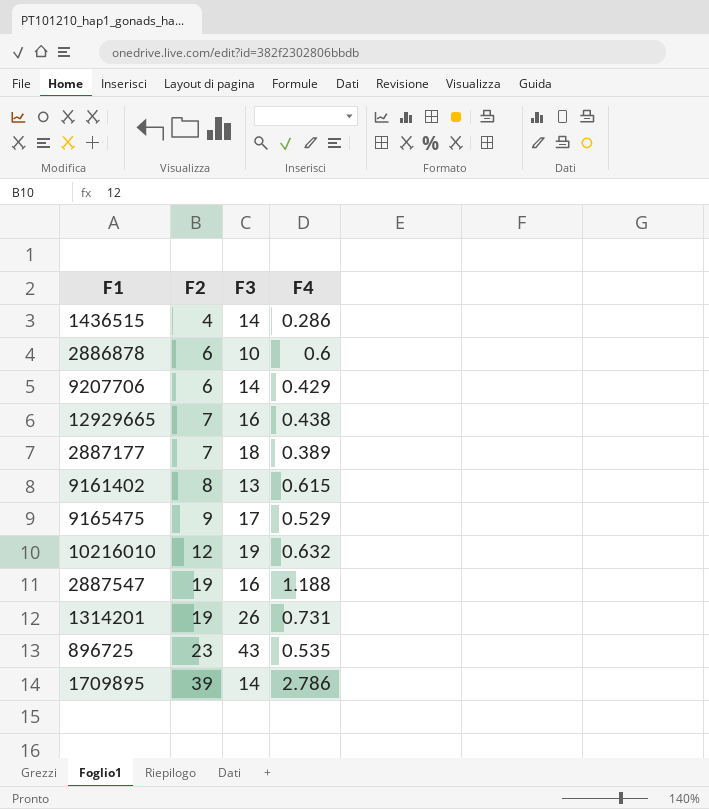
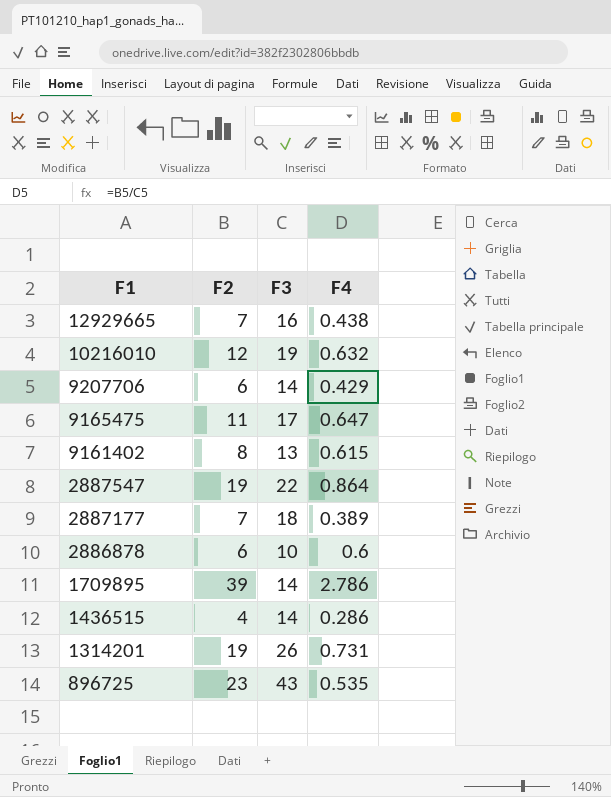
row order: F2 ascending -> F1 descending
9165475 | F2: 9 -> 11
9165475 | F4: 0.529 -> 0.647
2887547 | F3: 16 -> 22
2887547 | F4: 1.188 -> 0.864

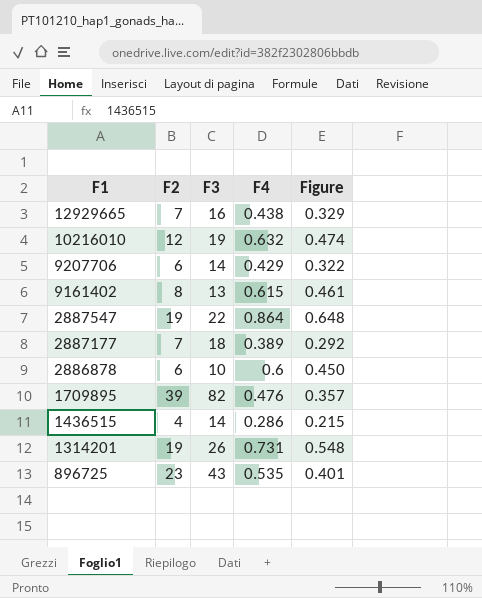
column Figure | formula: none -> [F4] * 0.75
row 9165475: 11 | 17 | 0.647 -> none
1709895 | F3: 14 -> 82
1709895 | F4: 2.786 -> 0.476

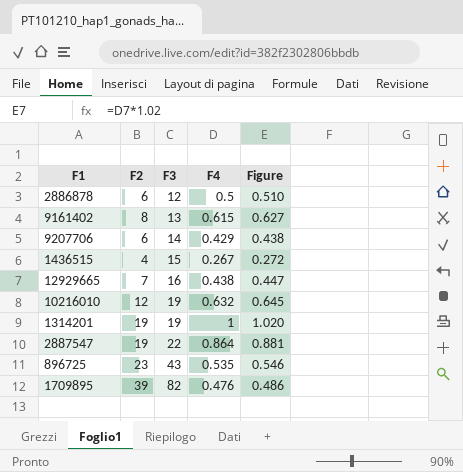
row order: F1 descending -> F3 ascending
column Figure | formula: [F4] * 0.75 -> [F4] * 1.02
row 2887177: 7 | 18 | 0.389 | 0.292 -> none
2886878 | F3: 10 -> 12
2886878 | F4: 0.6 -> 0.5
1436515 | F3: 14 -> 15
1436515 | F4: 0.286 -> 0.267
1314201 | F3: 26 -> 19
1314201 | F4: 0.731 -> 1

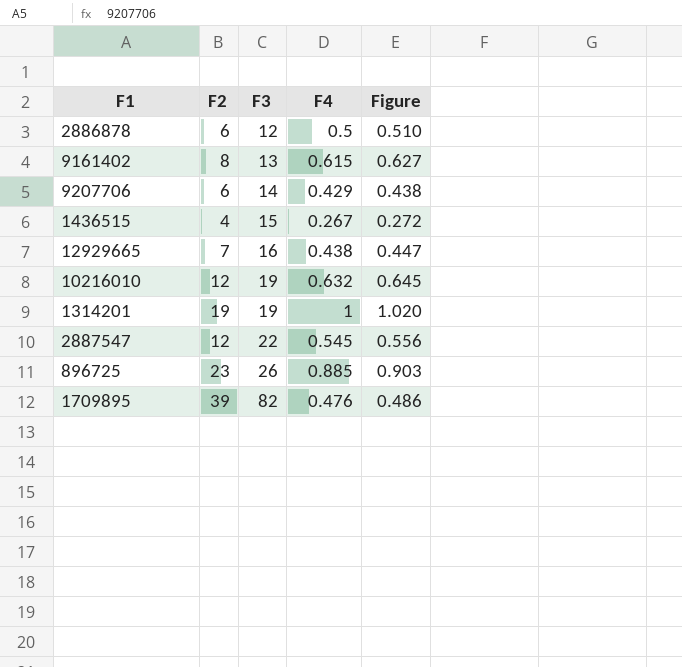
2887547 | F2: 19 -> 12
2887547 | F4: 0.864 -> 0.545
2887547 | Figure: 0.881 -> 0.556
896725 | F3: 43 -> 26
896725 | F4: 0.535 -> 0.885
896725 | Figure: 0.546 -> 0.903

